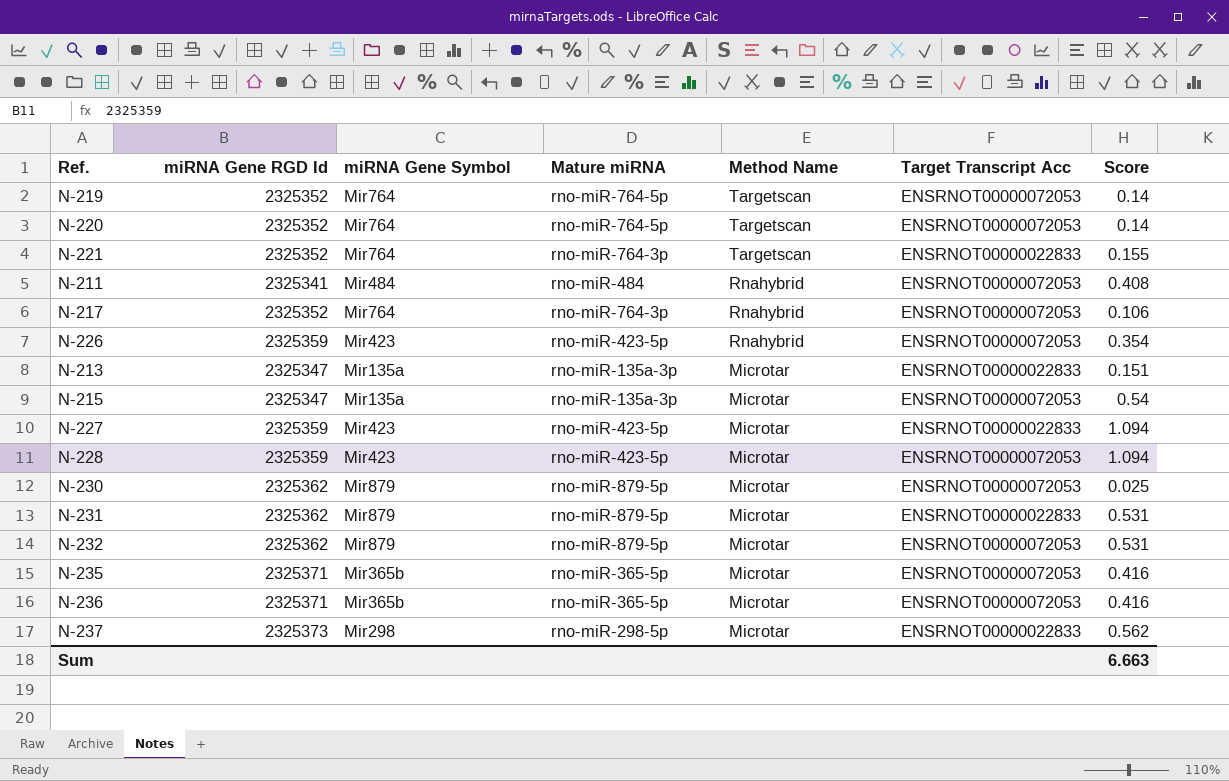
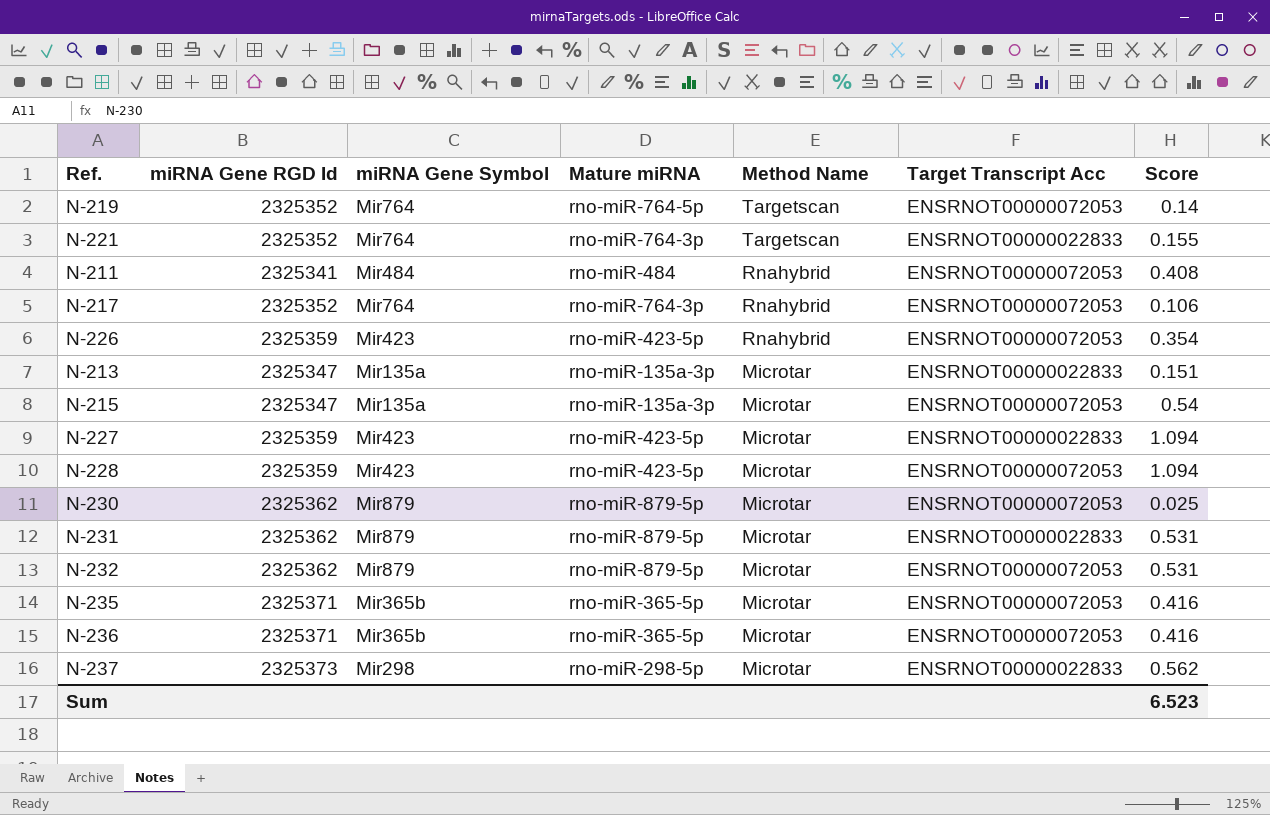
row N-220: 2325352 | Mir764 | rno-miR-764-5p | Targetscan | ENSRNOT00000072053 | 0.14 -> none
Sum | Score: 6.663 -> 6.523

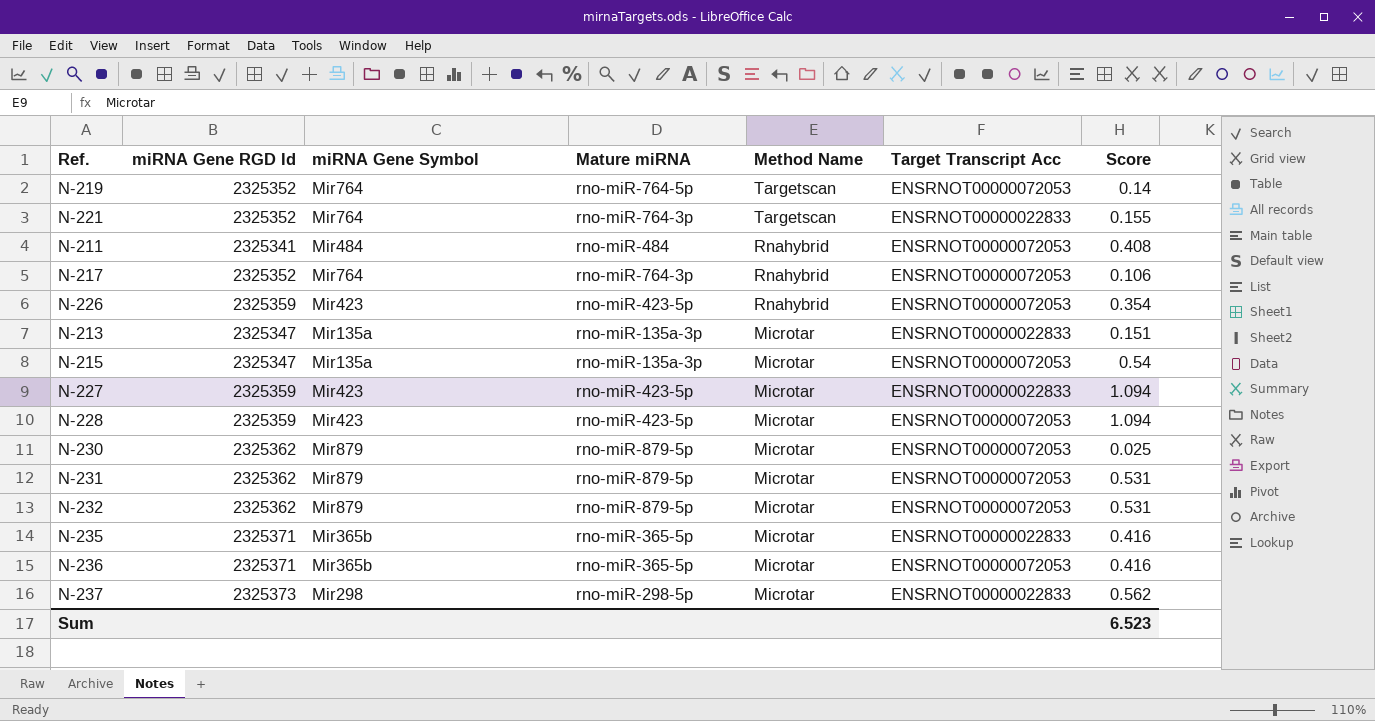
N-231 | Target Transcript Acc: ENSRNOT00000022833 -> ENSRNOT00000072053
N-235 | Target Transcript Acc: ENSRNOT00000072053 -> ENSRNOT00000022833

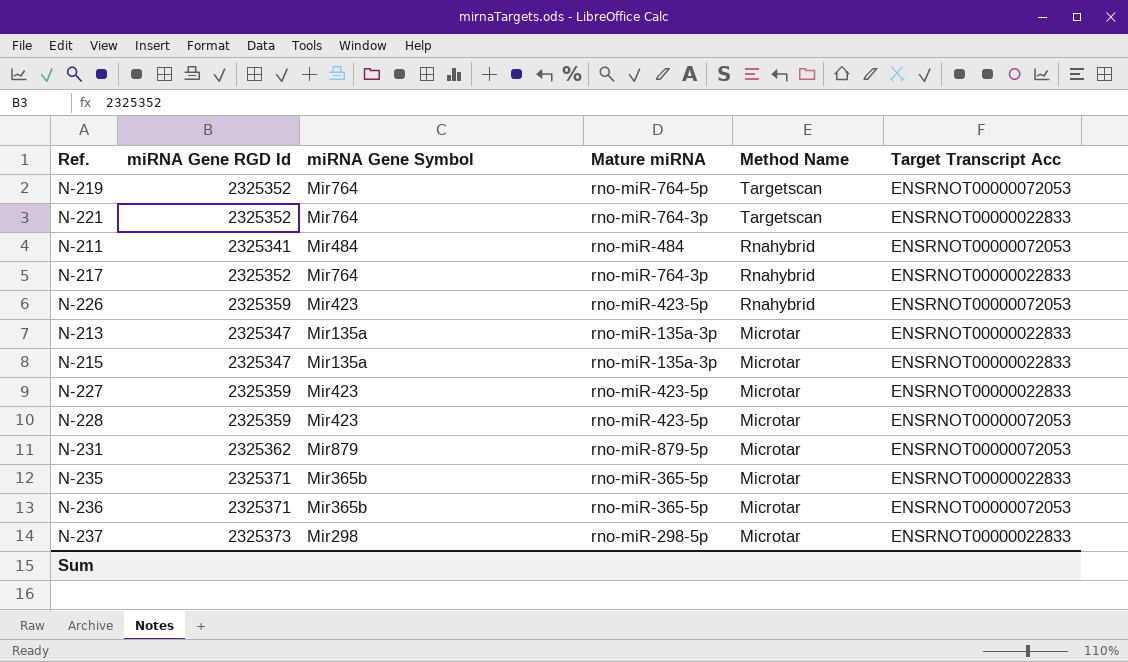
column Score | position: 7 -> none
row N-230: 2325362 | Mir879 | rno-miR-879-5p | Microtar | ENSRNOT00000072053 | 0.025 -> none
row N-232: 2325362 | Mir879 | rno-miR-879-5p | Microtar | ENSRNOT00000072053 | 0.531 -> none
N-217 | Target Transcript Acc: ENSRNOT00000072053 -> ENSRNOT00000022833
N-215 | Target Transcript Acc: ENSRNOT00000072053 -> ENSRNOT00000022833

